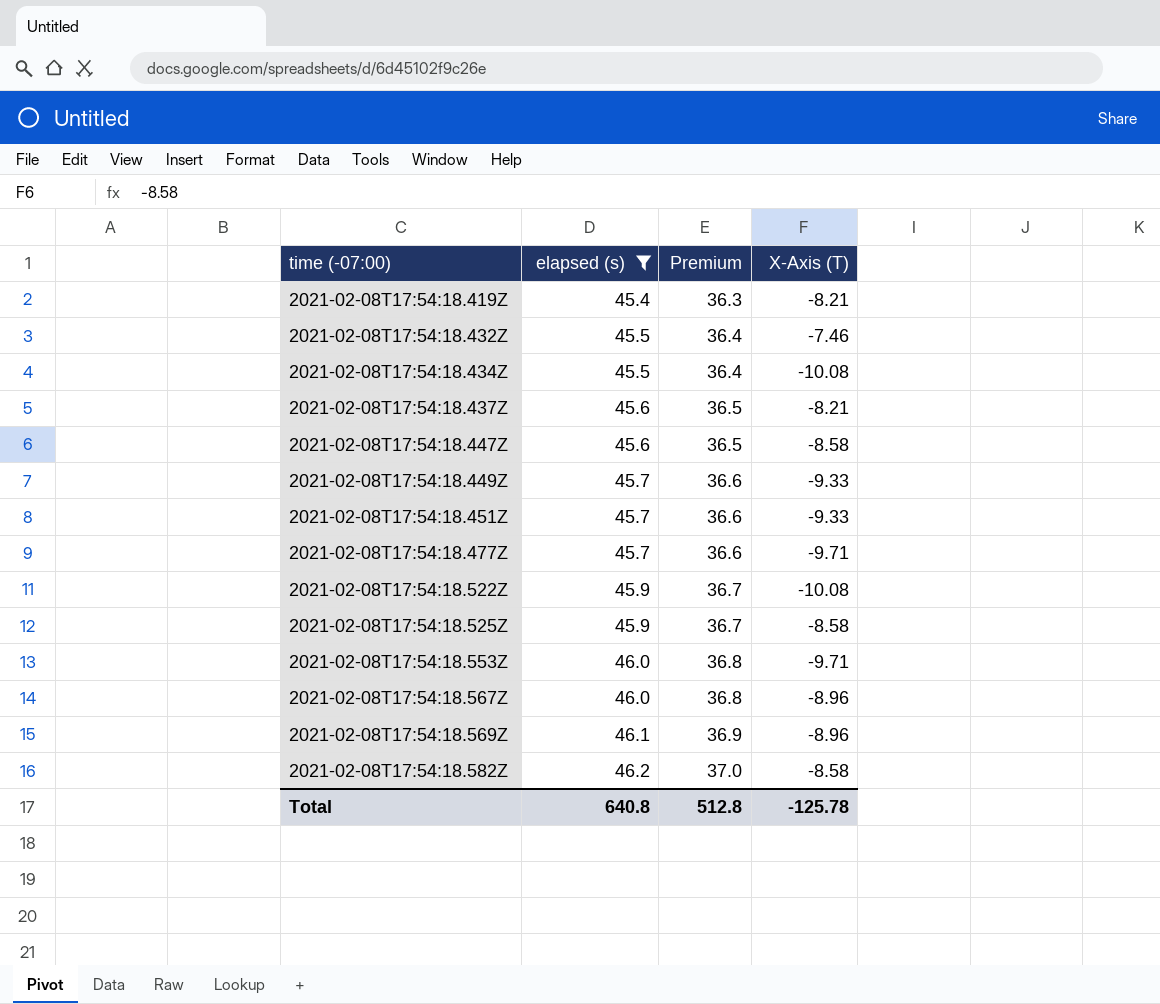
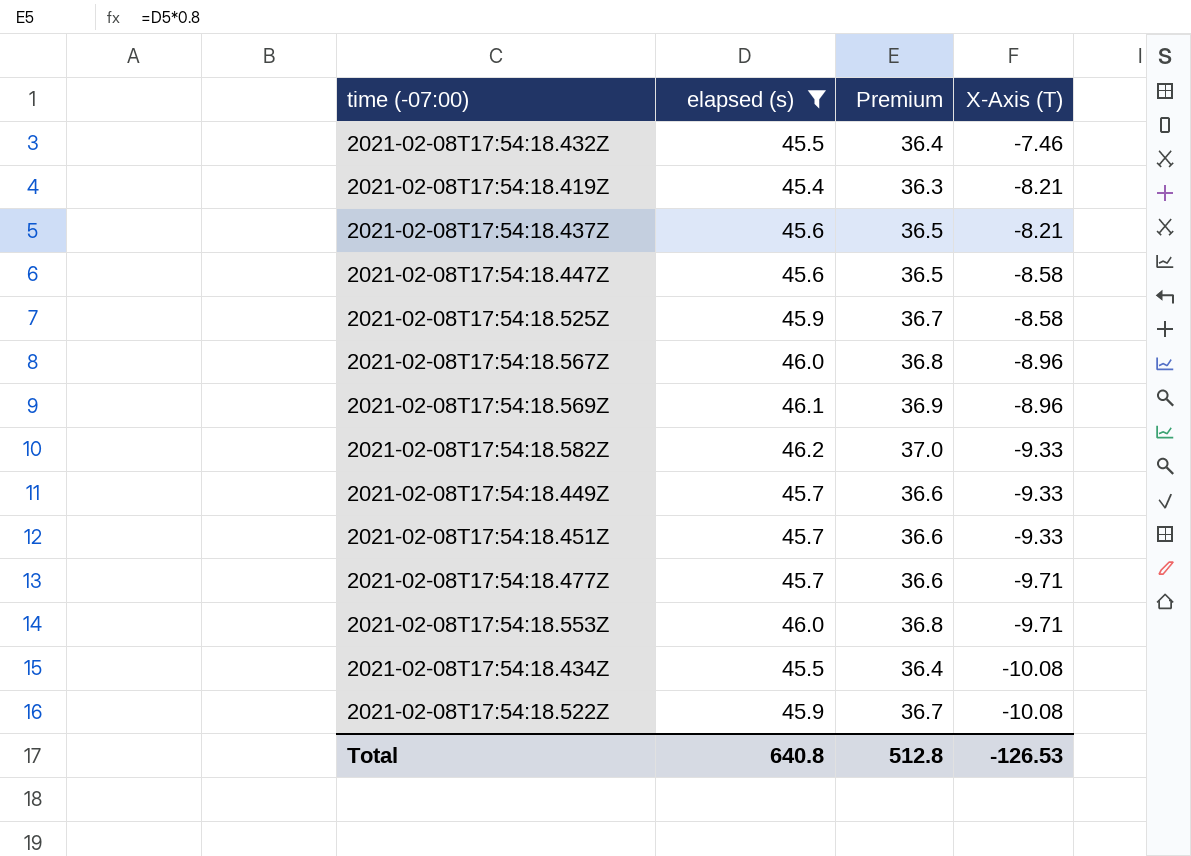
row order: time (-07:00) ascending -> X-Axis (T) descending
2021-02-08T17:54:18.582Z | X-Axis (T): -8.58 -> -9.33
Total | X-Axis (T): -125.78 -> -126.53

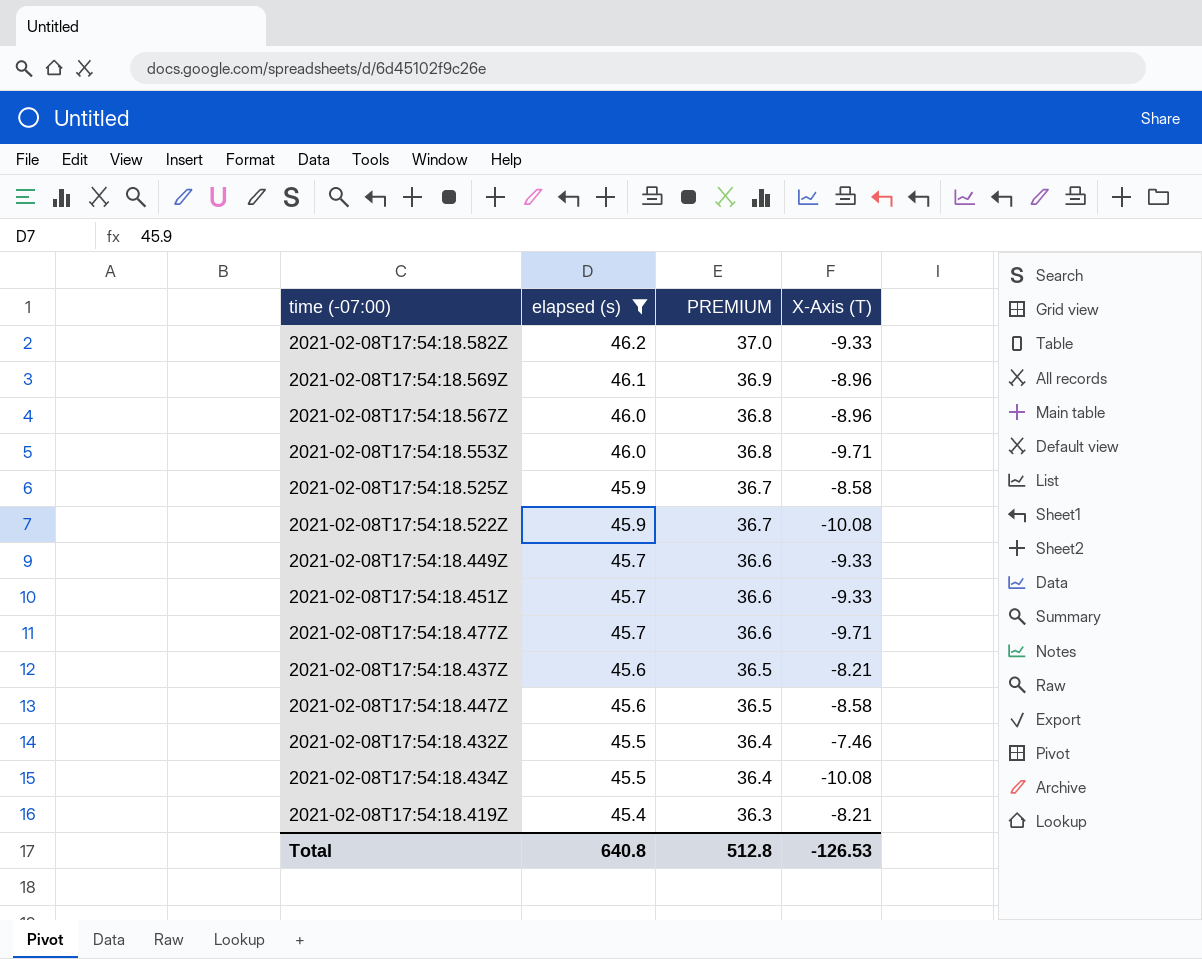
row order: X-Axis (T) descending -> elapsed (s) descending
column name: Premium -> PREMIUM

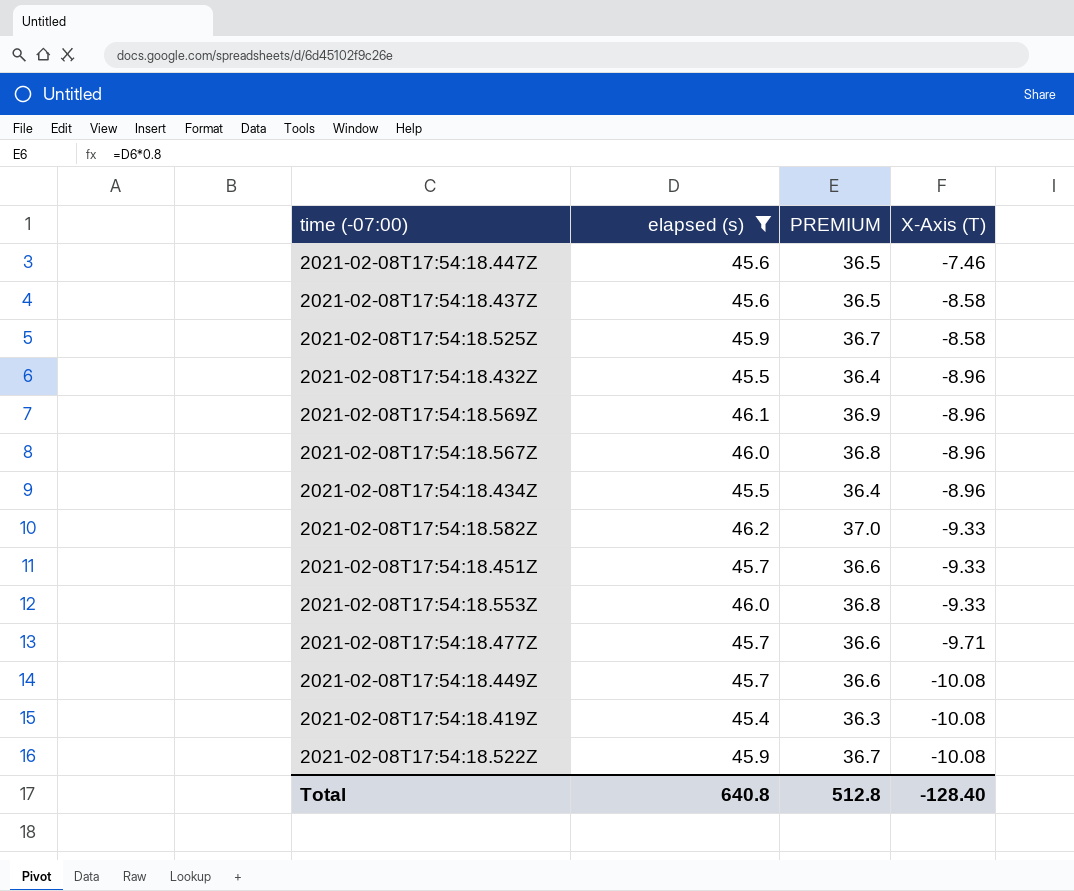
row order: elapsed (s) descending -> X-Axis (T) descending
2021-02-08T17:54:18.447Z | X-Axis (T): -8.58 -> -7.46
2021-02-08T17:54:18.437Z | X-Axis (T): -8.21 -> -8.58
2021-02-08T17:54:18.432Z | X-Axis (T): -7.46 -> -8.96
2021-02-08T17:54:18.434Z | X-Axis (T): -10.08 -> -8.96
2021-02-08T17:54:18.553Z | X-Axis (T): -9.71 -> -9.33
2021-02-08T17:54:18.449Z | X-Axis (T): -9.33 -> -10.08
2021-02-08T17:54:18.419Z | X-Axis (T): -8.21 -> -10.08
Total | X-Axis (T): -126.53 -> -128.40

